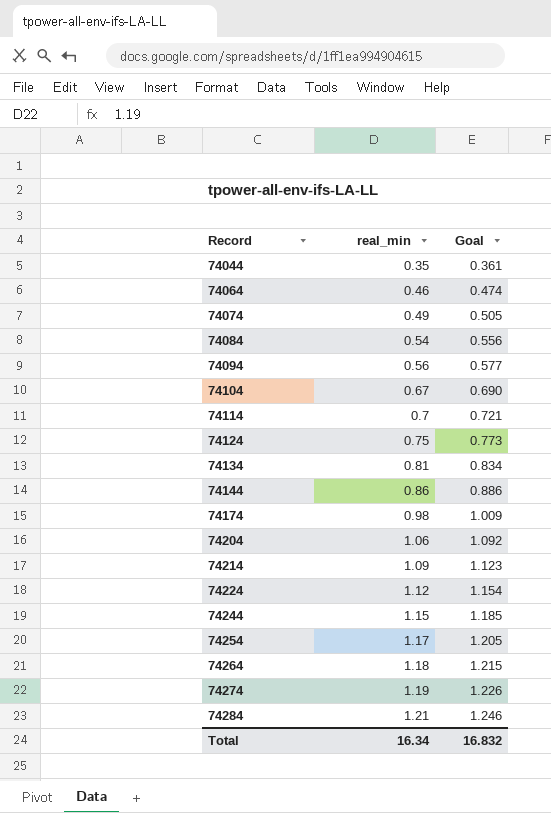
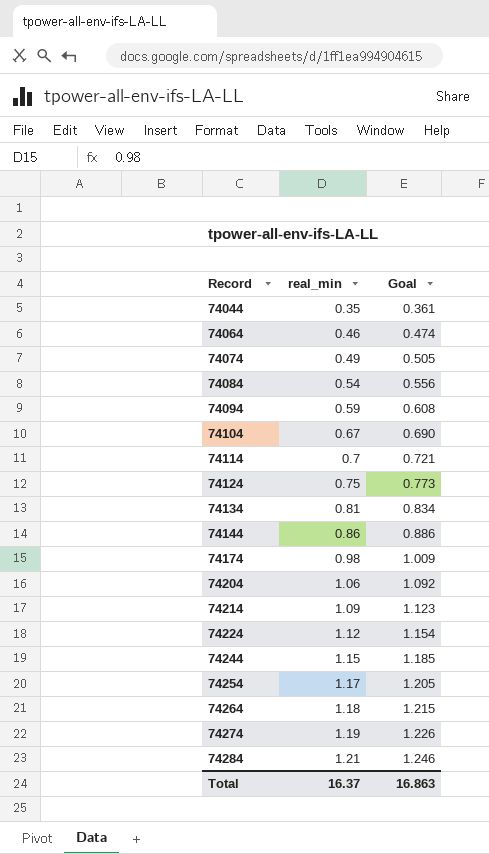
74094 | real_min: 0.56 -> 0.59
74094 | Goal: 0.577 -> 0.608
Total | real_min: 16.34 -> 16.37
Total | Goal: 16.832 -> 16.863

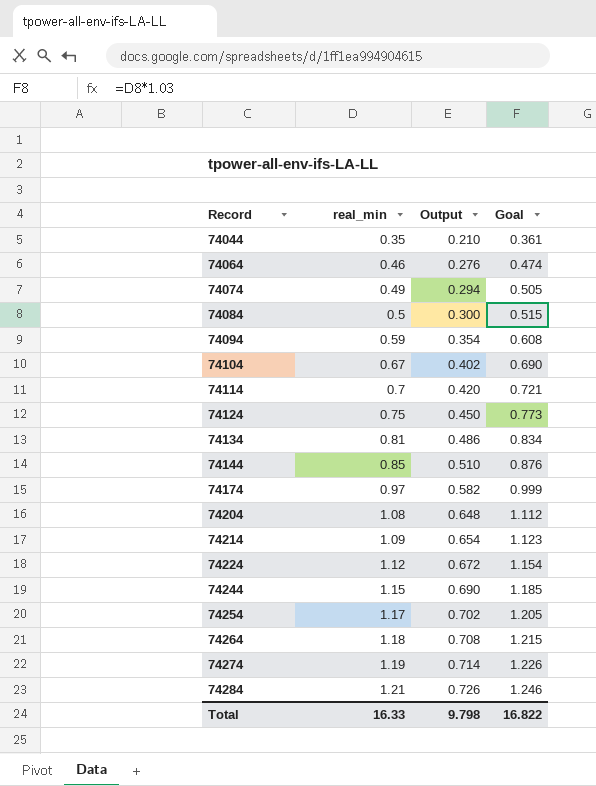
column Output | formula: none -> [real_min] * 0.6
74084 | real_min: 0.54 -> 0.5
74084 | Goal: 0.556 -> 0.515
74144 | real_min: 0.86 -> 0.85
74144 | Goal: 0.886 -> 0.876
74174 | real_min: 0.98 -> 0.97
74174 | Goal: 1.009 -> 0.999
74204 | real_min: 1.06 -> 1.08
74204 | Goal: 1.092 -> 1.112
Total | real_min: 16.37 -> 16.33
Total | Goal: 16.863 -> 16.822

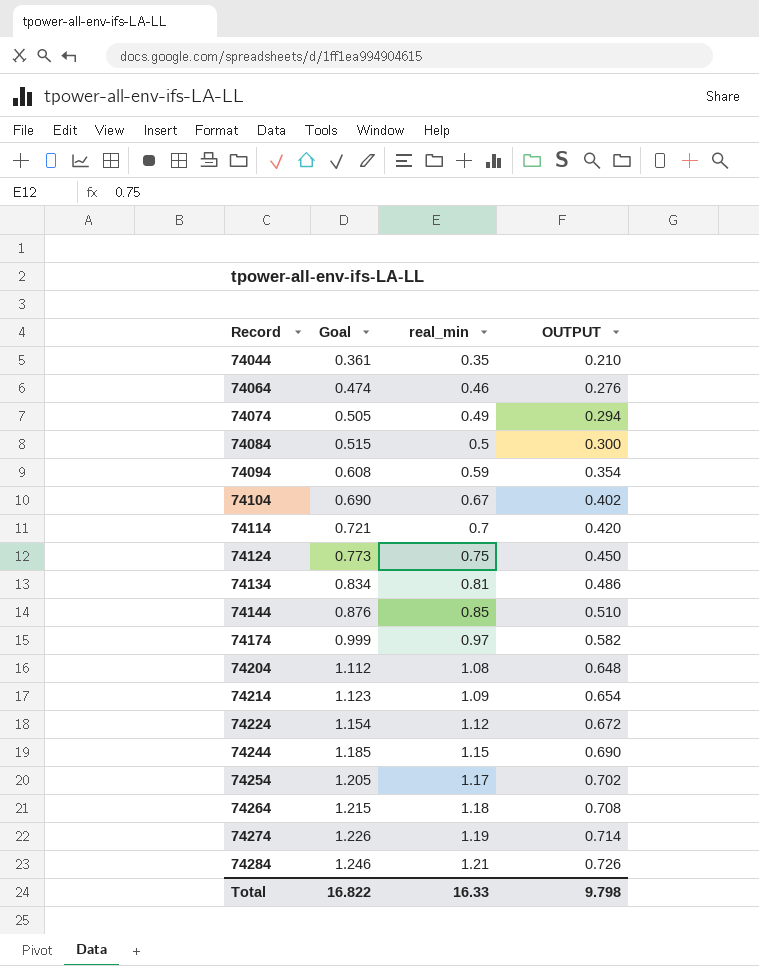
column Goal | position: 4 -> 2
column name: Output -> OUTPUT

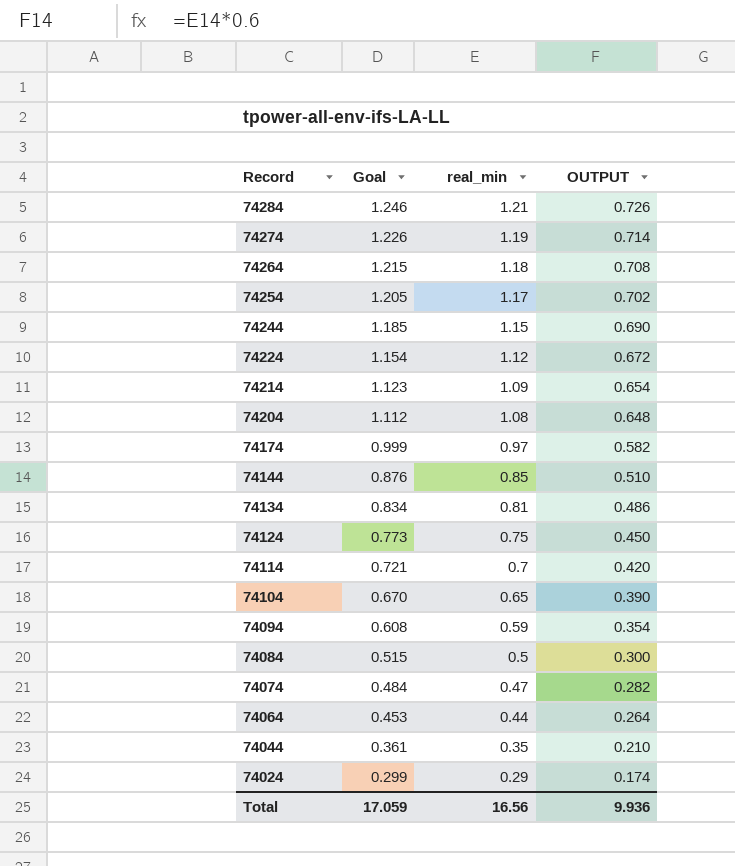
row order: Record ascending -> Record descending
74104 | Goal: 0.690 -> 0.670
74104 | real_min: 0.67 -> 0.65
74104 | OUTPUT: 0.402 -> 0.390
74074 | Goal: 0.505 -> 0.484
74074 | real_min: 0.49 -> 0.47
74074 | OUTPUT: 0.294 -> 0.282
74064 | Goal: 0.474 -> 0.453
74064 | real_min: 0.46 -> 0.44
74064 | OUTPUT: 0.276 -> 0.264
row 74024: none -> 0.299 | 0.29 | 0.174
Total | Goal: 16.822 -> 17.059
Total | real_min: 16.33 -> 16.56
Total | OUTPUT: 9.798 -> 9.936

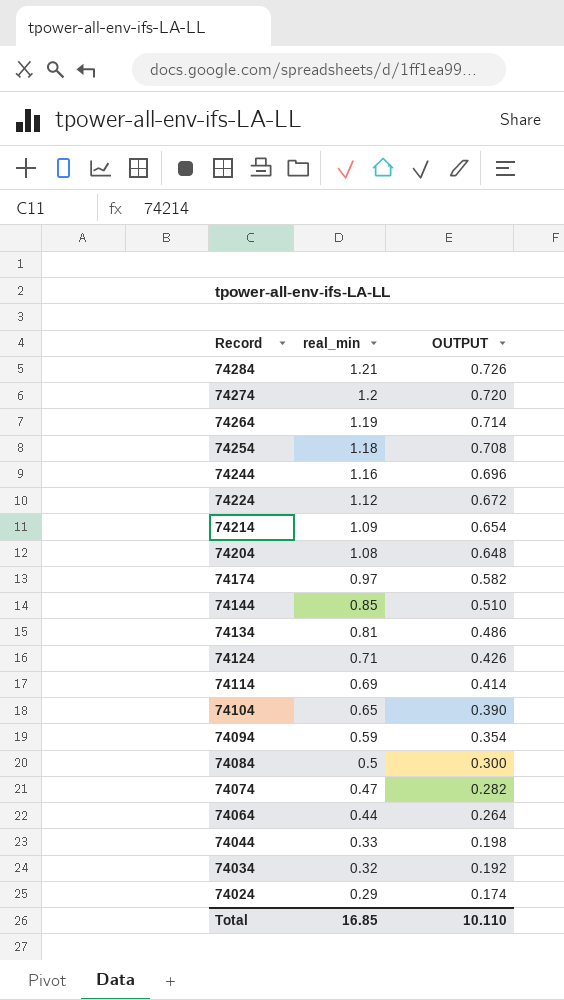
column Goal | formula: [real_min] * 1.03 -> none
74274 | real_min: 1.19 -> 1.2
74274 | OUTPUT: 0.714 -> 0.720
74264 | real_min: 1.18 -> 1.19
74264 | OUTPUT: 0.708 -> 0.714
74254 | real_min: 1.17 -> 1.18
74254 | OUTPUT: 0.702 -> 0.708
74244 | real_min: 1.15 -> 1.16
74244 | OUTPUT: 0.690 -> 0.696
74124 | real_min: 0.75 -> 0.71
74124 | OUTPUT: 0.450 -> 0.426
74114 | real_min: 0.7 -> 0.69
74114 | OUTPUT: 0.420 -> 0.414
74044 | real_min: 0.35 -> 0.33
74044 | OUTPUT: 0.210 -> 0.198
row 74034: none -> 0.32 | 0.192
Total | real_min: 16.56 -> 16.85
Total | OUTPUT: 9.936 -> 10.110

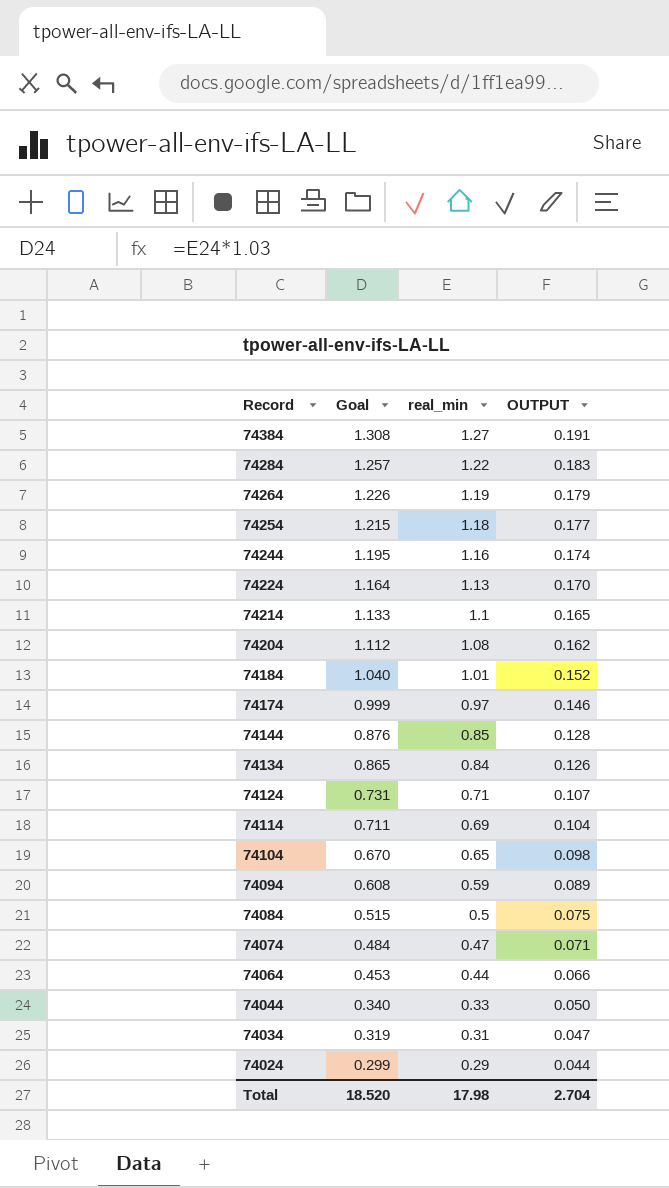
column Goal | formula: none -> [real_min] * 1.03
column OUTPUT | formula: [real_min] * 0.6 -> [real_min] * 0.15
row 74274: 1.2 | 0.720 -> none
row 74384: none -> 1.308 | 1.27 | 0.191
74284 | real_min: 1.21 -> 1.22
74224 | real_min: 1.12 -> 1.13
74214 | real_min: 1.09 -> 1.1
row 74184: none -> 1.040 | 1.01 | 0.152
74134 | real_min: 0.81 -> 0.84
74034 | real_min: 0.32 -> 0.31
Total | real_min: 16.85 -> 17.98
Total | OUTPUT: 10.110 -> 2.704

